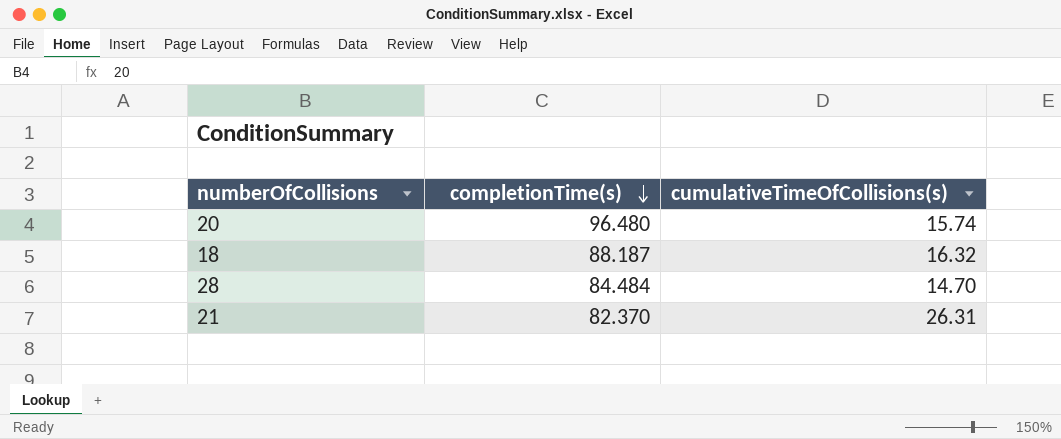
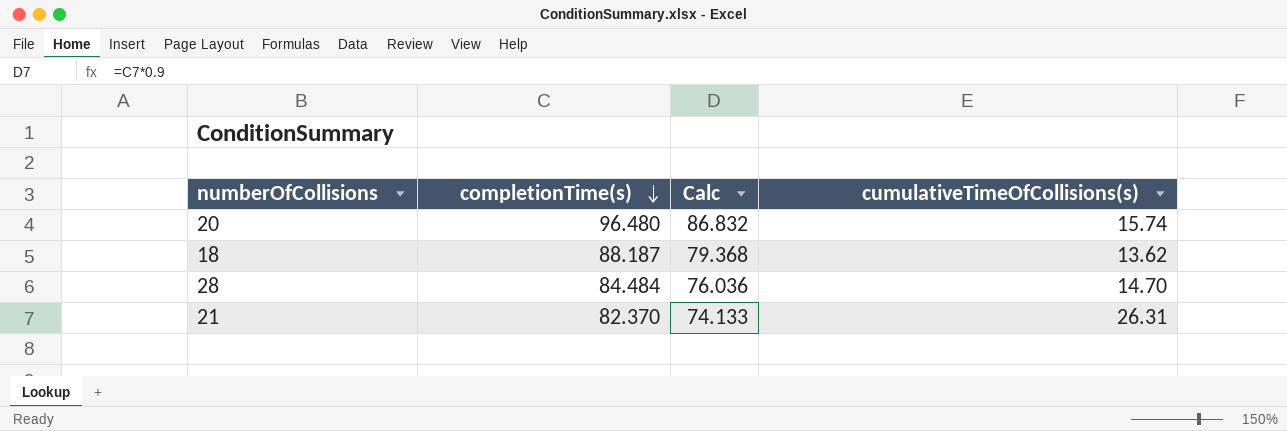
column Calc | formula: none -> [completionTime(s)] * 0.9
18 | cumulativeTimeOfCollisions(s): 16.32 -> 13.62

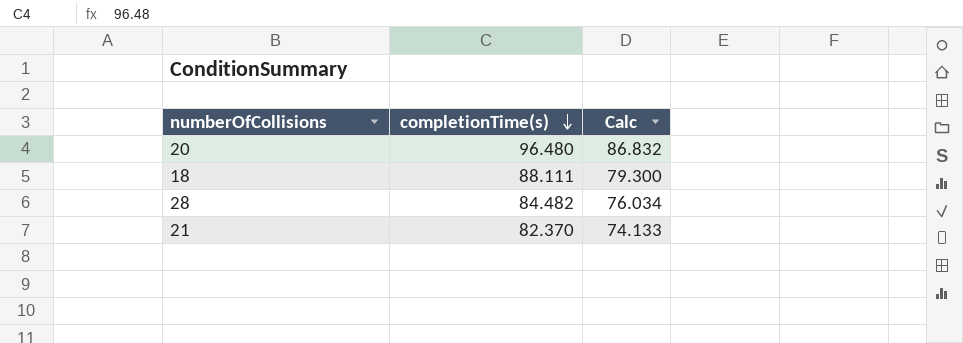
column cumulativeTimeOfCollisions(s) | position: 4 -> none
18 | completionTime(s): 88.187 -> 88.111
18 | Calc: 79.368 -> 79.300
28 | completionTime(s): 84.484 -> 84.482
28 | Calc: 76.036 -> 76.034

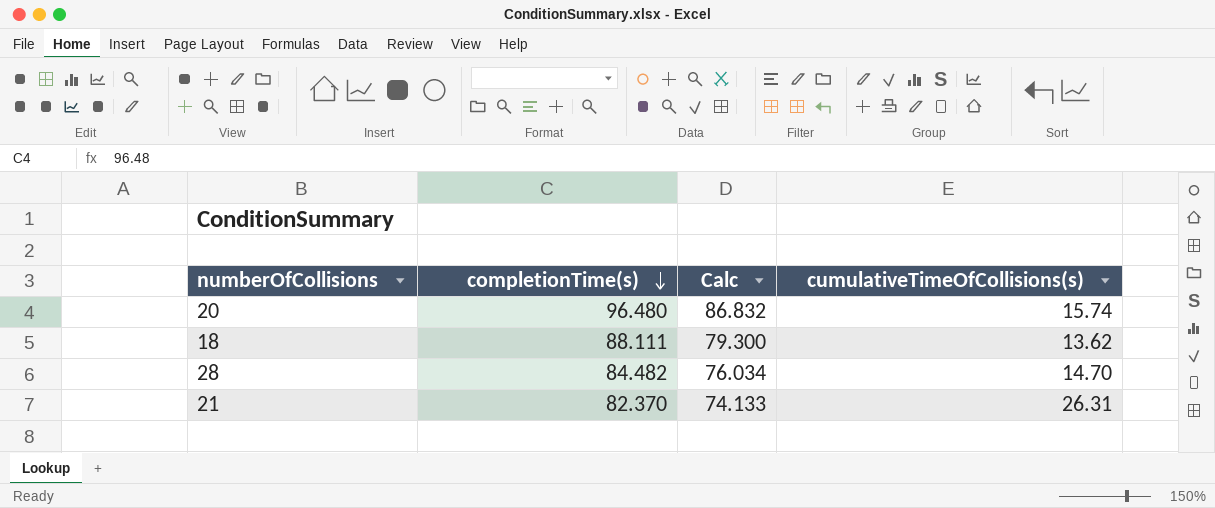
column cumulativeTimeOfCollisions(s) | position: none -> 4

